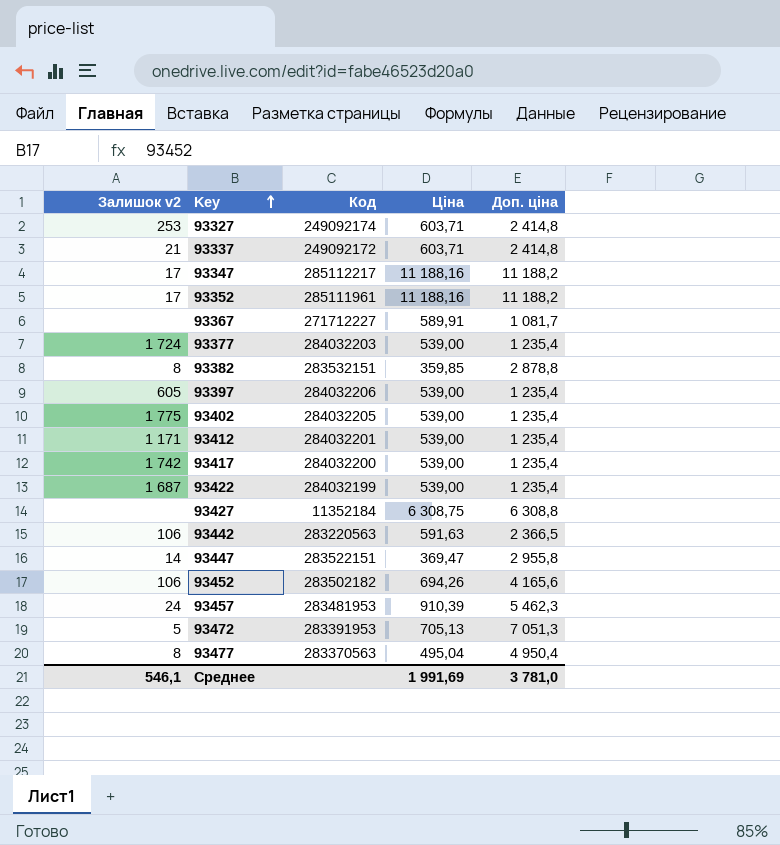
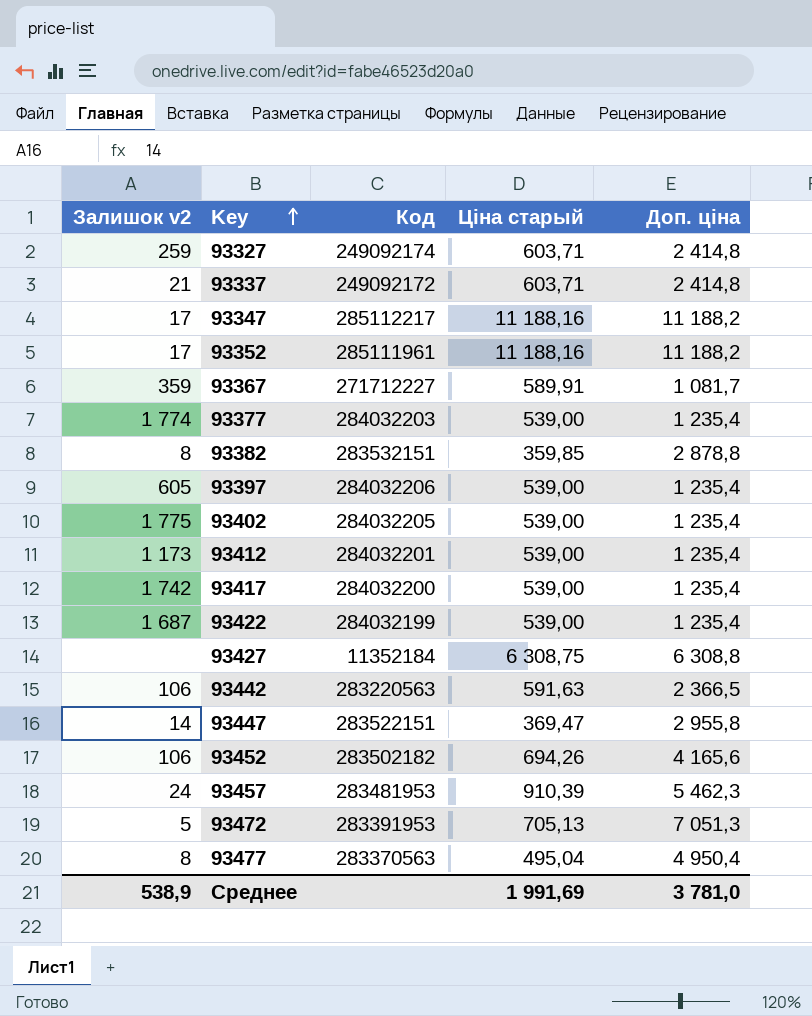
column name: Ціна -> Ціна старый
93327 | Залишок v2: 253 -> 259
93367 | Залишок v2: none -> 359
93377 | Залишок v2: 1 724 -> 1 774
93412 | Залишок v2: 1 171 -> 1 173
Среднее | Залишок v2: 546,1 -> 538,9

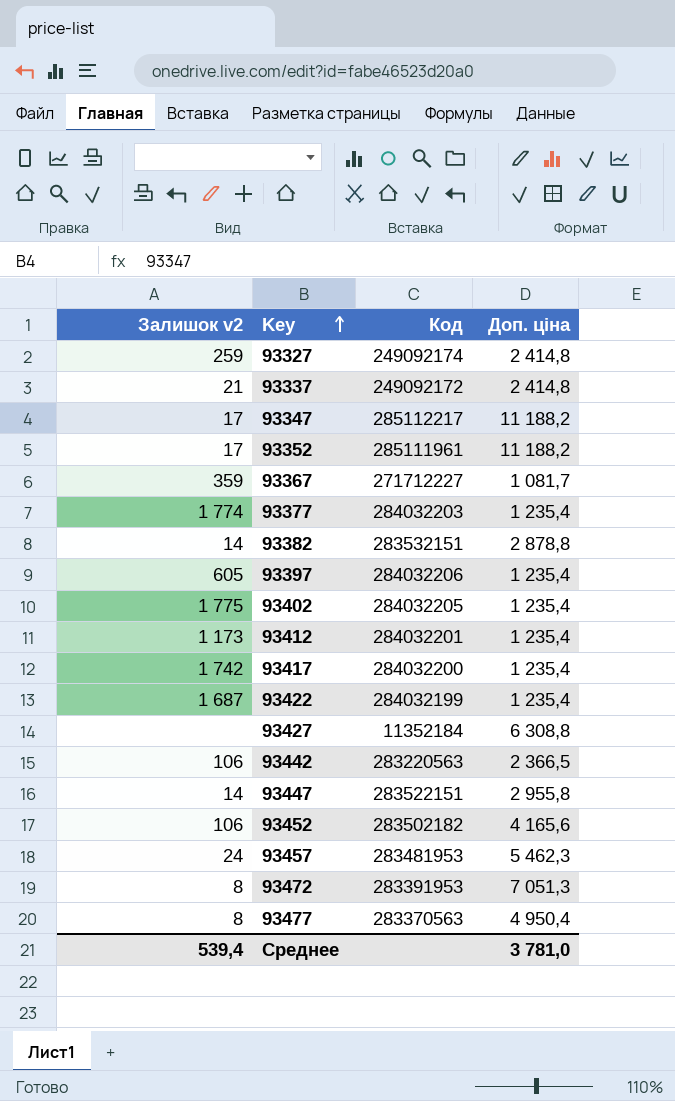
column Ціна старый | position: 4 -> none
93382 | Залишок v2: 8 -> 14
93472 | Залишок v2: 5 -> 8
Среднее | Залишок v2: 538,9 -> 539,4

